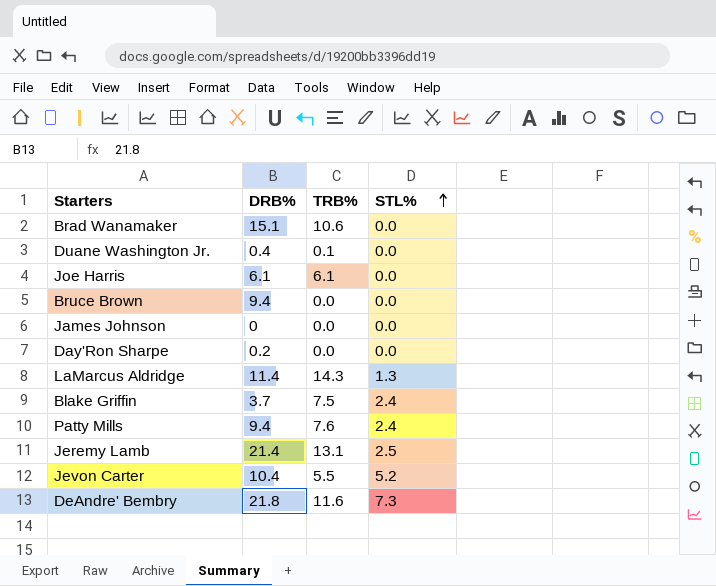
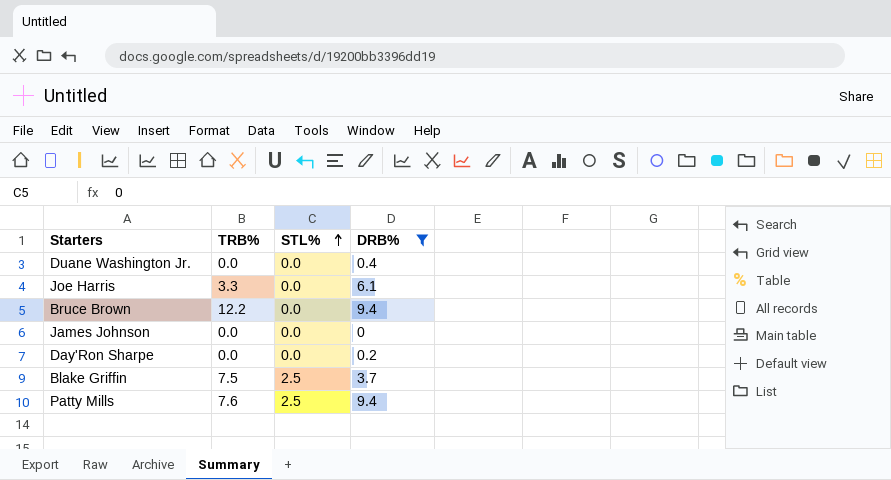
filter: none -> DRB% <= 9.4
column DRB% | position: 2 -> 4
Duane Washington Jr. | TRB%: 0.1 -> 0.0
Joe Harris | TRB%: 6.1 -> 3.3
Bruce Brown | TRB%: 0.0 -> 12.2
Blake Griffin | STL%: 2.4 -> 2.5
Patty Mills | STL%: 2.4 -> 2.5

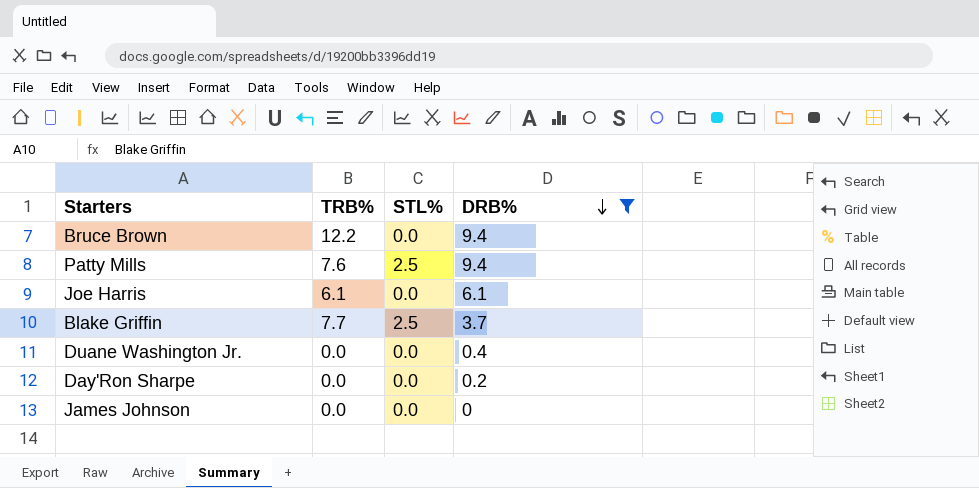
row order: STL% ascending -> DRB% descending
Joe Harris | TRB%: 3.3 -> 6.1
Blake Griffin | TRB%: 7.5 -> 7.7

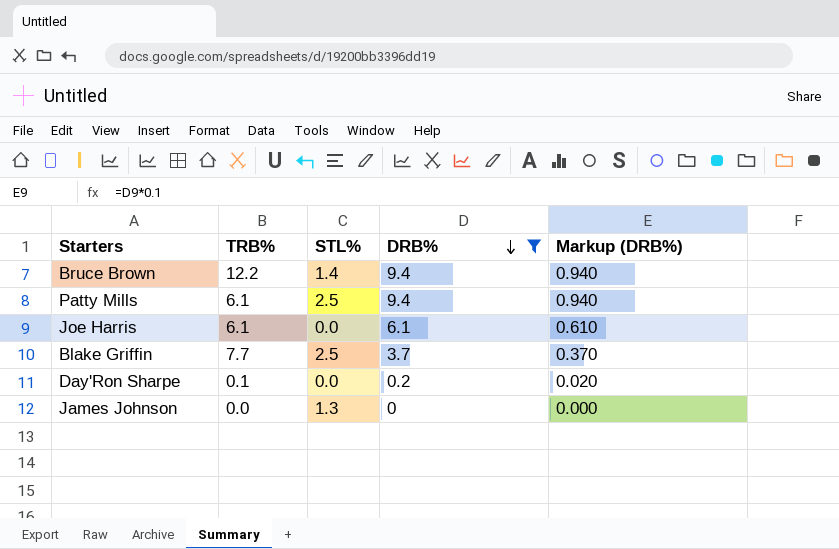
column Markup (DRB%) | formula: none -> [DRB%] * 0.1
row Duane Washington Jr.: 0.0 | 0.0 | 0.4 -> none
Bruce Brown | STL%: 0.0 -> 1.4
Patty Mills | TRB%: 7.6 -> 6.1
Day'Ron Sharpe | TRB%: 0.0 -> 0.1
James Johnson | STL%: 0.0 -> 1.3

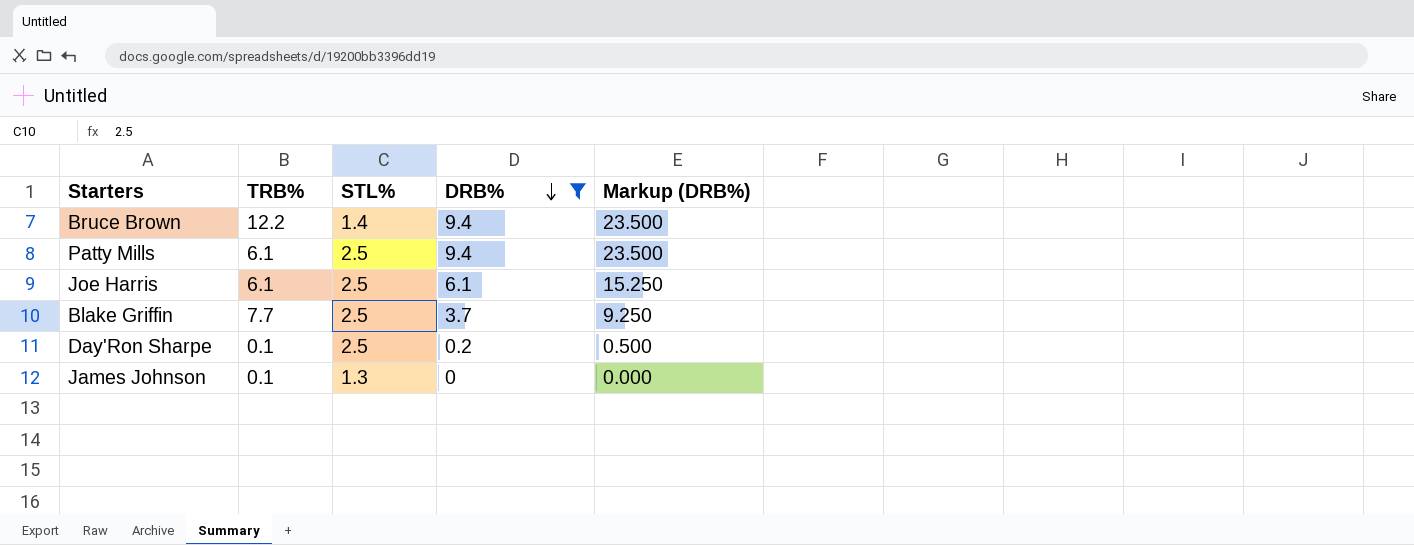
column Markup (DRB%) | formula: [DRB%] * 0.1 -> [DRB%] * 2.5
Joe Harris | STL%: 0.0 -> 2.5
Day'Ron Sharpe | STL%: 0.0 -> 2.5
James Johnson | TRB%: 0.0 -> 0.1

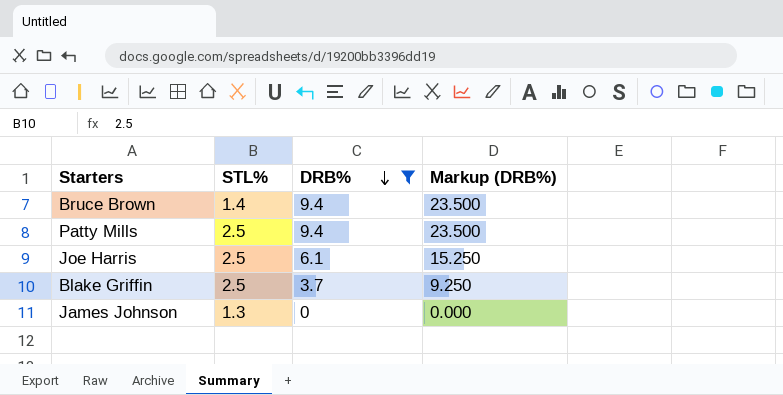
column TRB% | position: 2 -> none
row Day'Ron Sharpe: 0.1 | 2.5 | 0.2 | 0.500 -> none

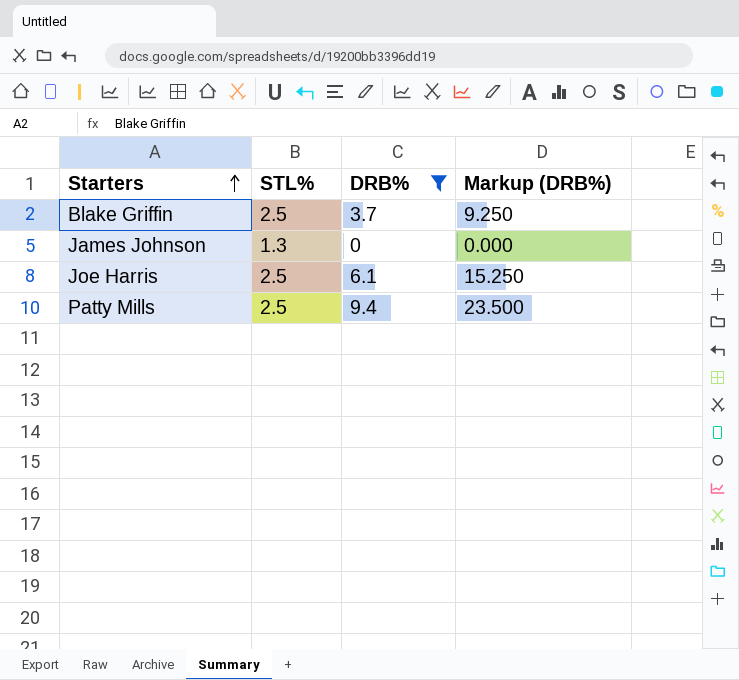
row order: DRB% descending -> Starters ascending
row Bruce Brown: 1.4 | 9.4 | 23.500 -> none

